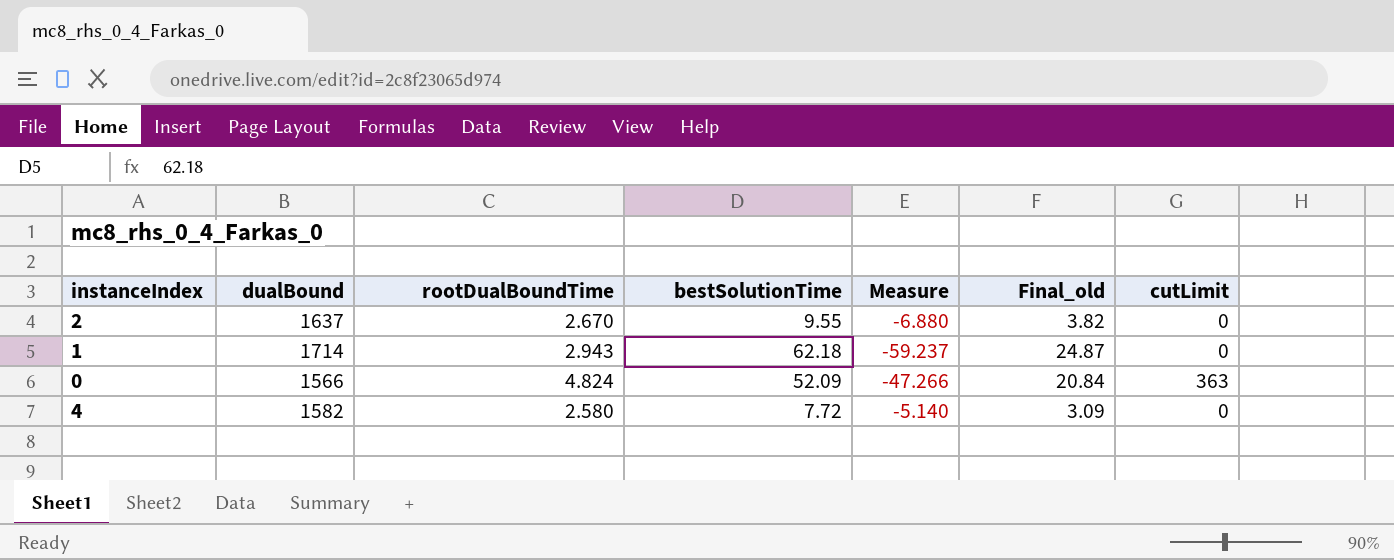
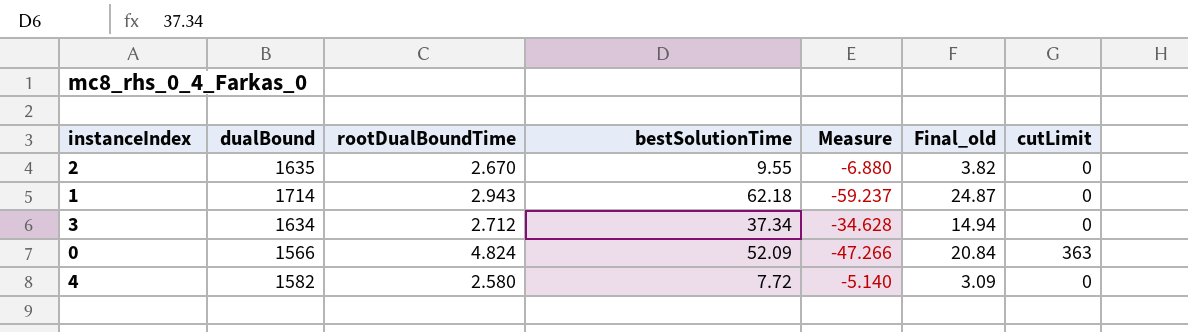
2 | dualBound: 1637 -> 1635
row 3: none -> 1634 | 2.712 | 37.34 | -34.628 | 14.94 | 0

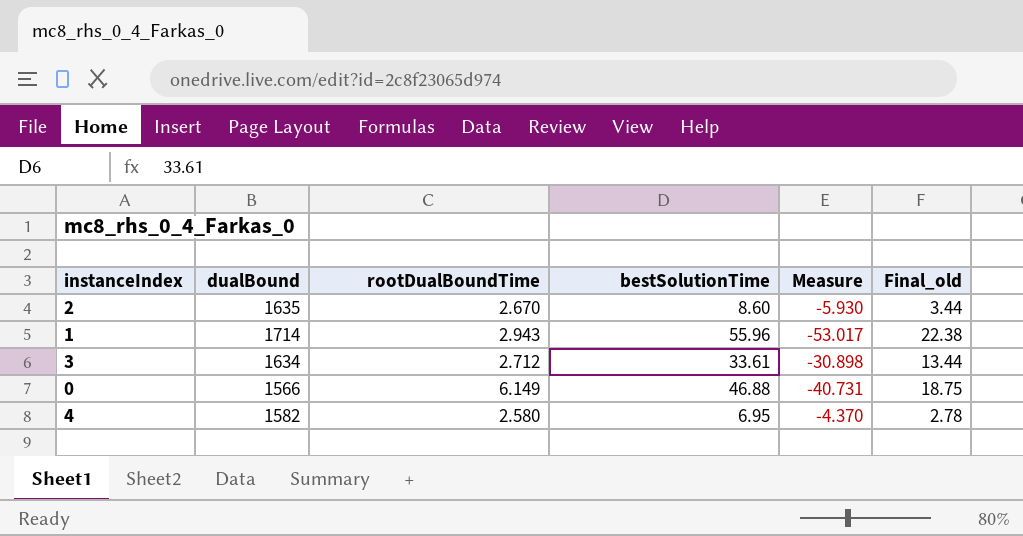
column cutLimit | position: 7 -> none
2 | bestSolutionTime: 9.55 -> 8.60
2 | Measure: -6.880 -> -5.930
2 | Final_old: 3.82 -> 3.44
1 | bestSolutionTime: 62.18 -> 55.96
1 | Measure: -59.237 -> -53.017
1 | Final_old: 24.87 -> 22.38
3 | bestSolutionTime: 37.34 -> 33.61
3 | Measure: -34.628 -> -30.898
3 | Final_old: 14.94 -> 13.44
0 | rootDualBoundTime: 4.824 -> 6.149
0 | bestSolutionTime: 52.09 -> 46.88
0 | Measure: -47.266 -> -40.731
0 | Final_old: 20.84 -> 18.75
4 | bestSolutionTime: 7.72 -> 6.95
4 | Measure: -5.140 -> -4.370
4 | Final_old: 3.09 -> 2.78

